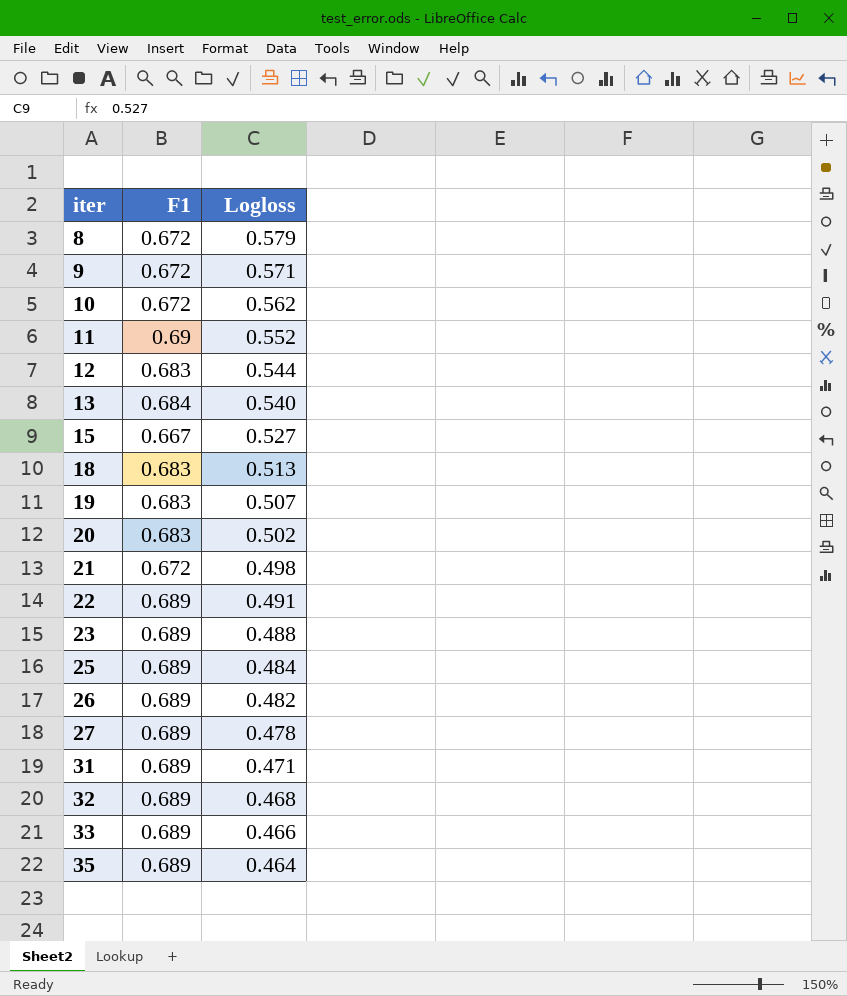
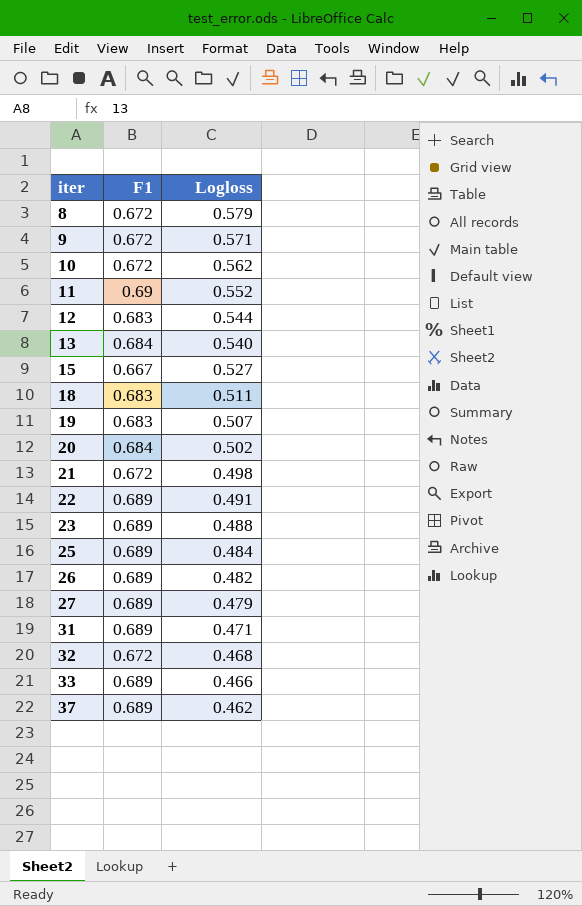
row 35: 0.689 | 0.464 -> none
18 | Logloss: 0.513 -> 0.511
20 | F1: 0.683 -> 0.684
27 | Logloss: 0.478 -> 0.479
32 | F1: 0.689 -> 0.672
row 37: none -> 0.689 | 0.462

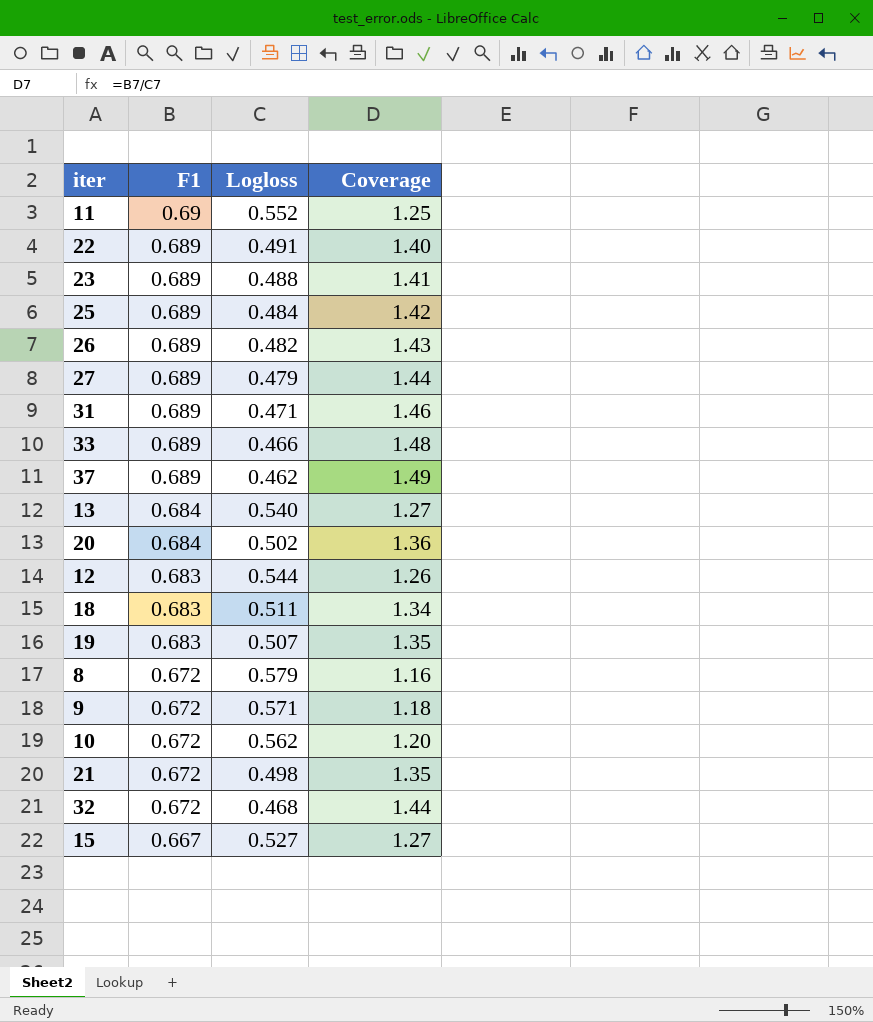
row order: iter ascending -> F1 descending
column Coverage | formula: none -> [F1] / [Logloss]

